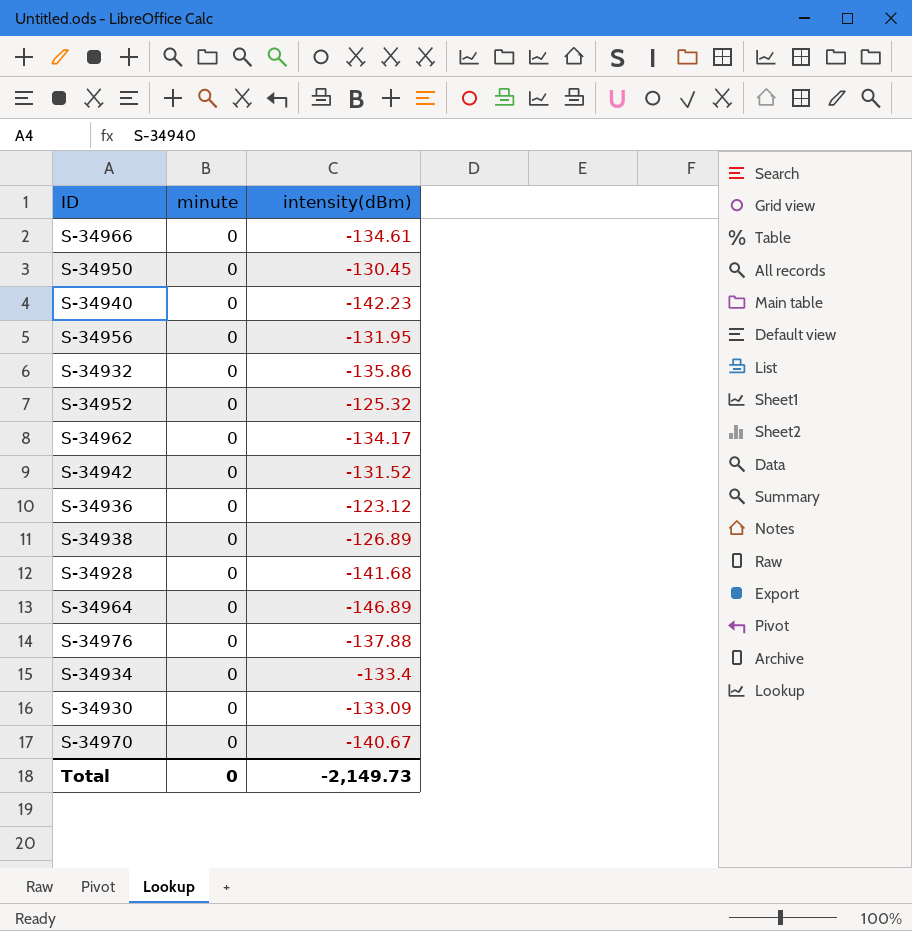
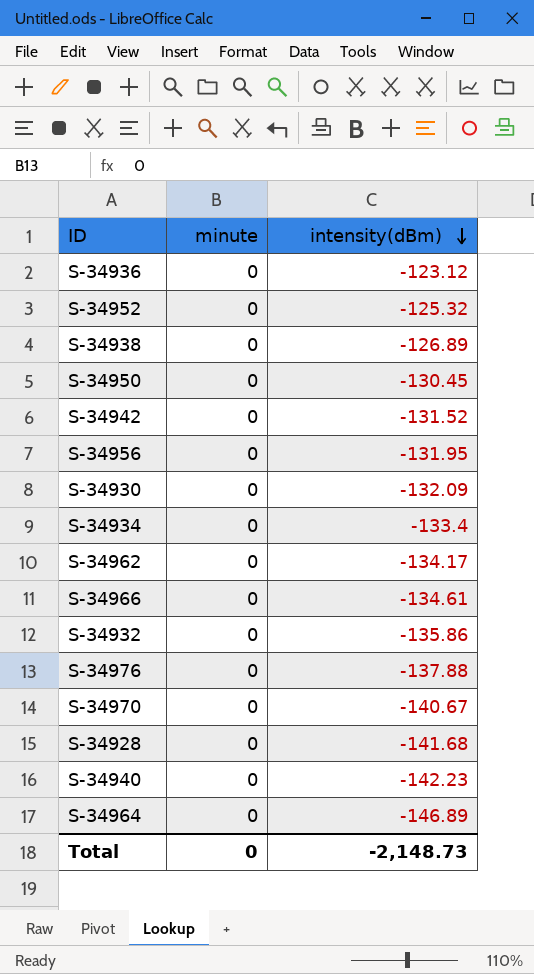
row order: none -> intensity(dBm) descending
S-34930 | intensity(dBm): -133.09 -> -132.09
Total | intensity(dBm): -2,149.73 -> -2,148.73

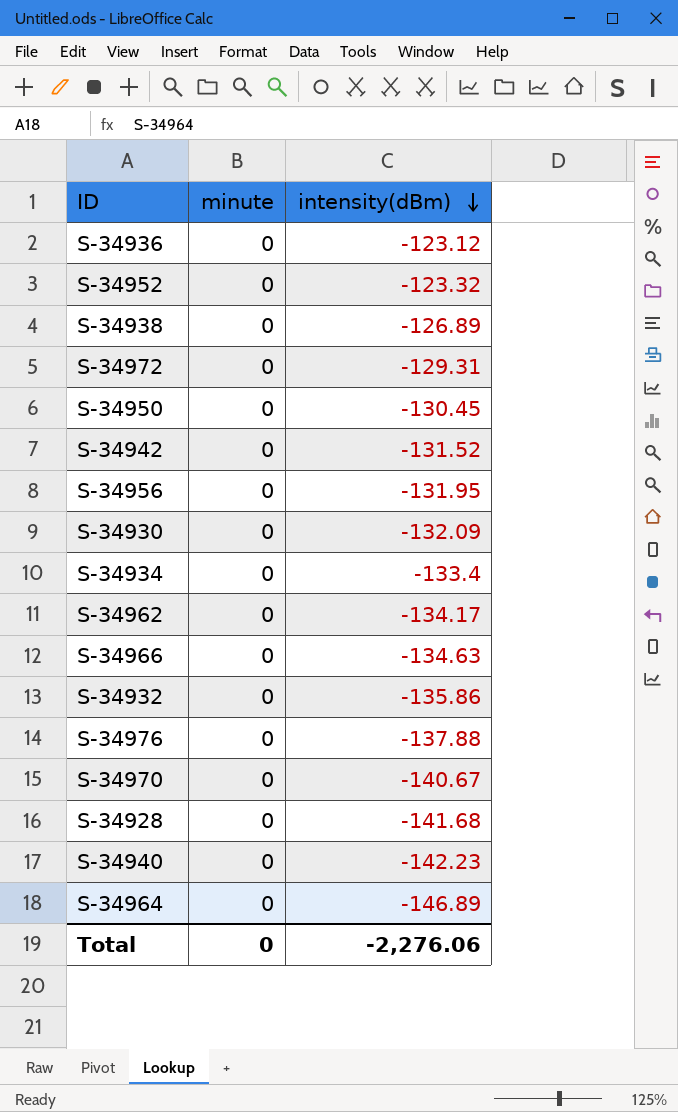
S-34952 | intensity(dBm): -125.32 -> -123.32
row S-34972: none -> 0 | -129.31
S-34966 | intensity(dBm): -134.61 -> -134.63
Total | intensity(dBm): -2,148.73 -> -2,276.06

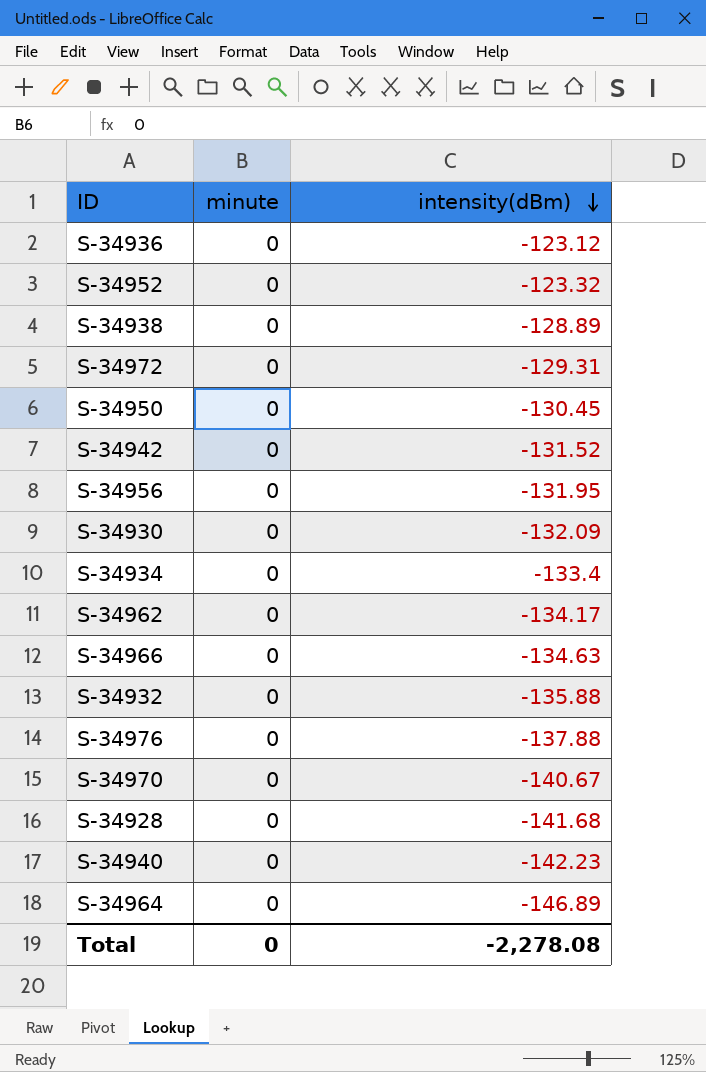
S-34938 | intensity(dBm): -126.89 -> -128.89
S-34932 | intensity(dBm): -135.86 -> -135.88
Total | intensity(dBm): -2,276.06 -> -2,278.08

